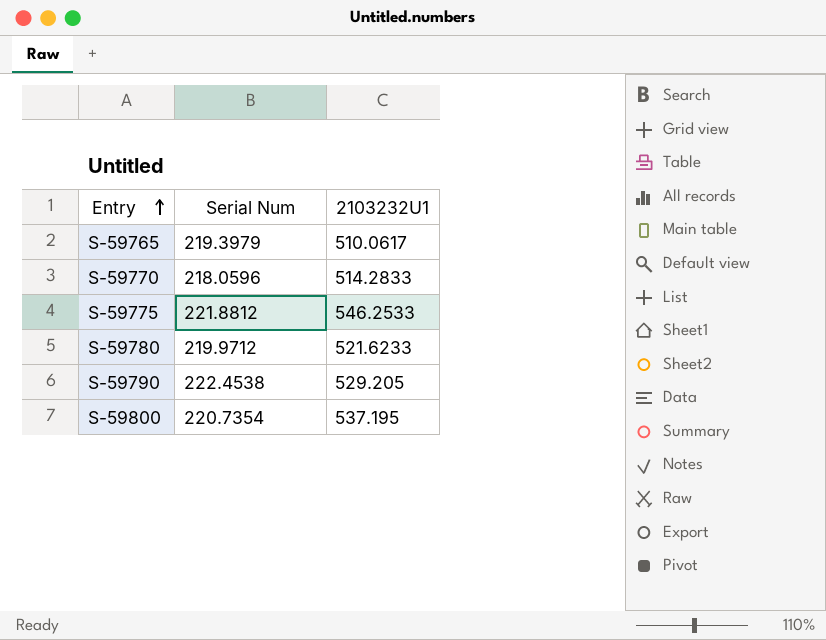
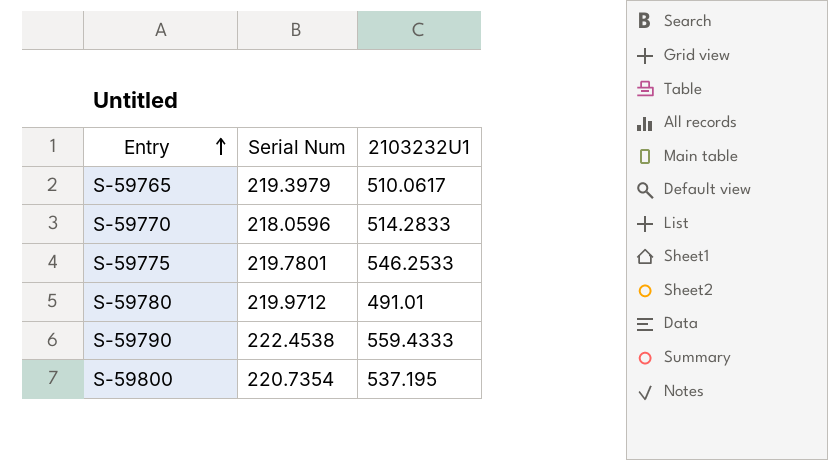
S-59775 | Serial Num: 221.8812 -> 219.7801
S-59780 | 2103232U1: 521.6233 -> 491.01
S-59790 | 2103232U1: 529.205 -> 559.4333

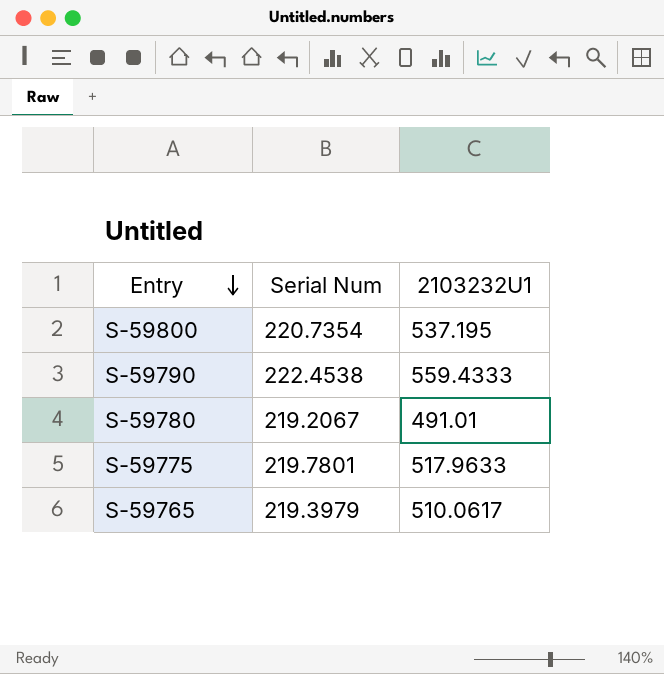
row order: Entry ascending -> Entry descending
row S-59770: 218.0596 | 514.2833 -> none
S-59780 | Serial Num: 219.9712 -> 219.2067
S-59775 | 2103232U1: 546.2533 -> 517.9633

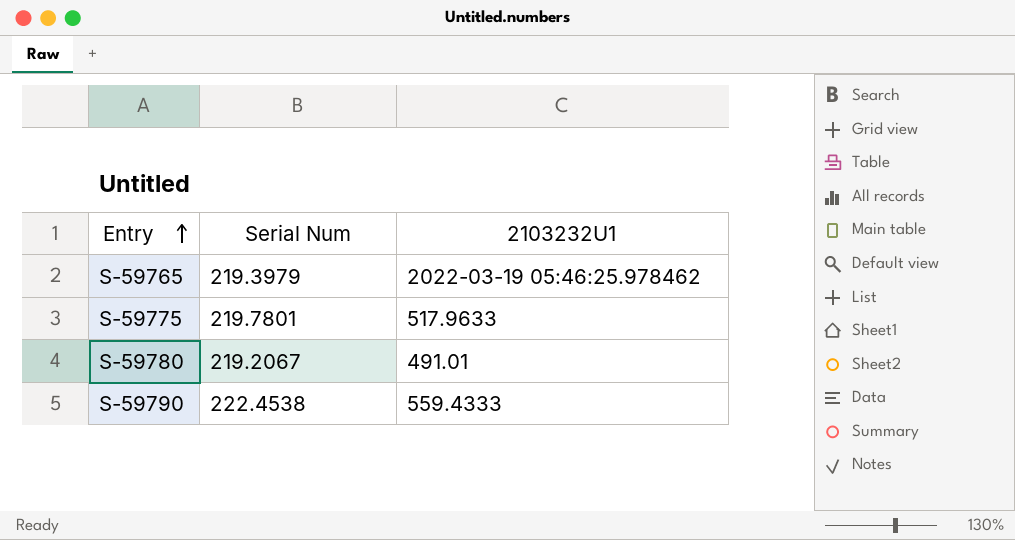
row order: Entry descending -> Entry ascending
row S-59800: 220.7354 | 537.195 -> none
S-59765 | 2103232U1: 510.0617 -> 2022-03-19 05:46:25.978462

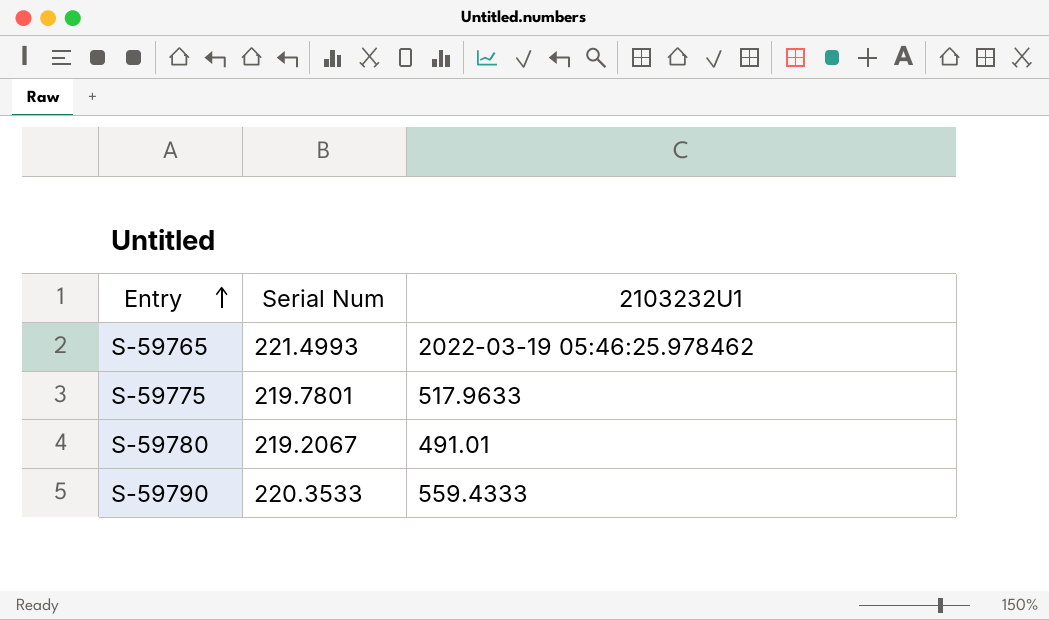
S-59765 | Serial Num: 219.3979 -> 221.4993
S-59790 | Serial Num: 222.4538 -> 220.3533

